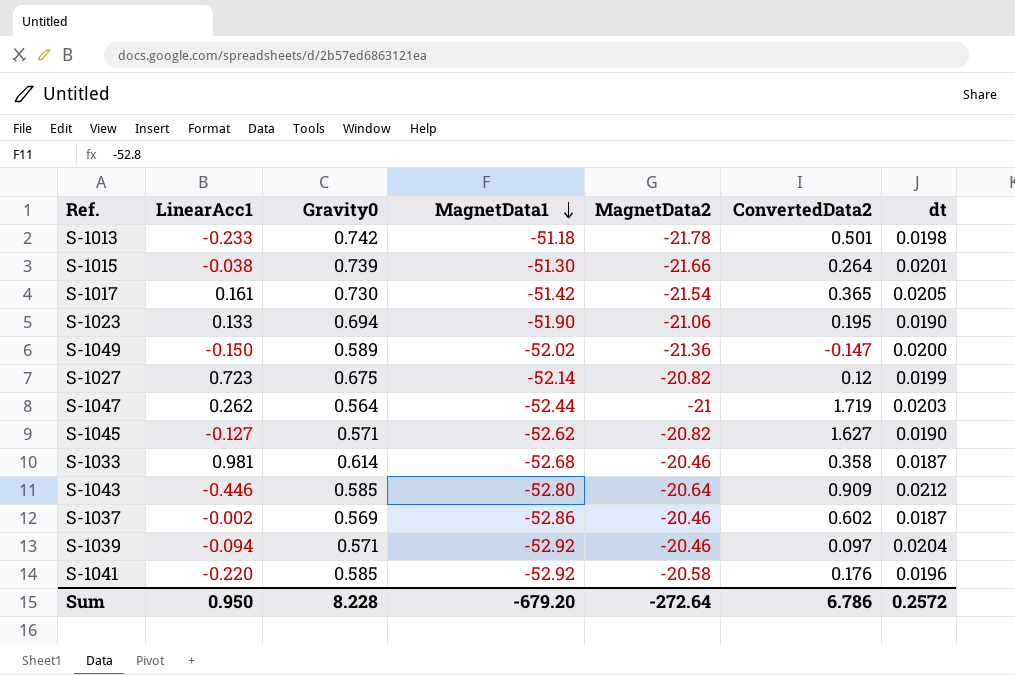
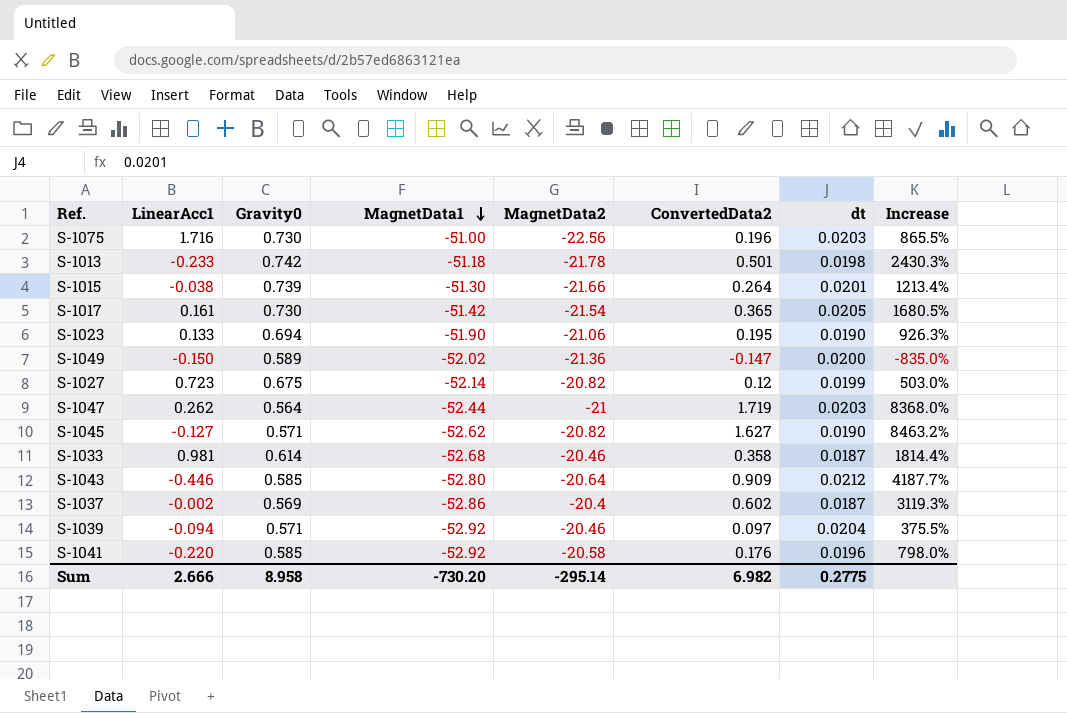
column Increase | formula: none -> ([ConvertedData2] - [dt]) / [dt]
row S-1075: none -> 1.716 | 0.730 | -51.00 | -22.56 | 0.196 | 0.0203 | 865.5%
S-1037 | MagnetData2: -20.46 -> -20.4
Sum | LinearAcc1: 0.950 -> 2.666
Sum | Gravity0: 8.228 -> 8.958
Sum | MagnetData1: -679.20 -> -730.20
Sum | MagnetData2: -272.64 -> -295.14
Sum | ConvertedData2: 6.786 -> 6.982
Sum | dt: 0.2572 -> 0.2775

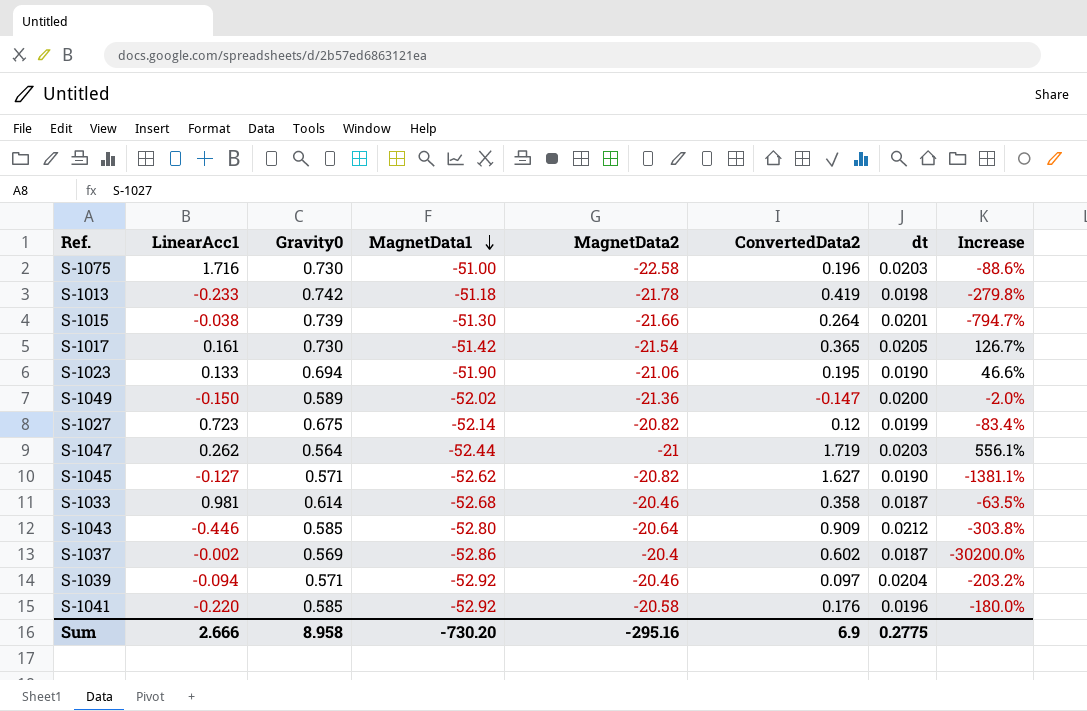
column Increase | formula: ([ConvertedData2] - [dt]) / [dt] -> ([ConvertedData2] - [LinearAcc1]) / [LinearAcc1]
S-1075 | MagnetData2: -22.56 -> -22.58
S-1013 | ConvertedData2: 0.501 -> 0.419
Sum | MagnetData2: -295.14 -> -295.16
Sum | ConvertedData2: 6.982 -> 6.9

